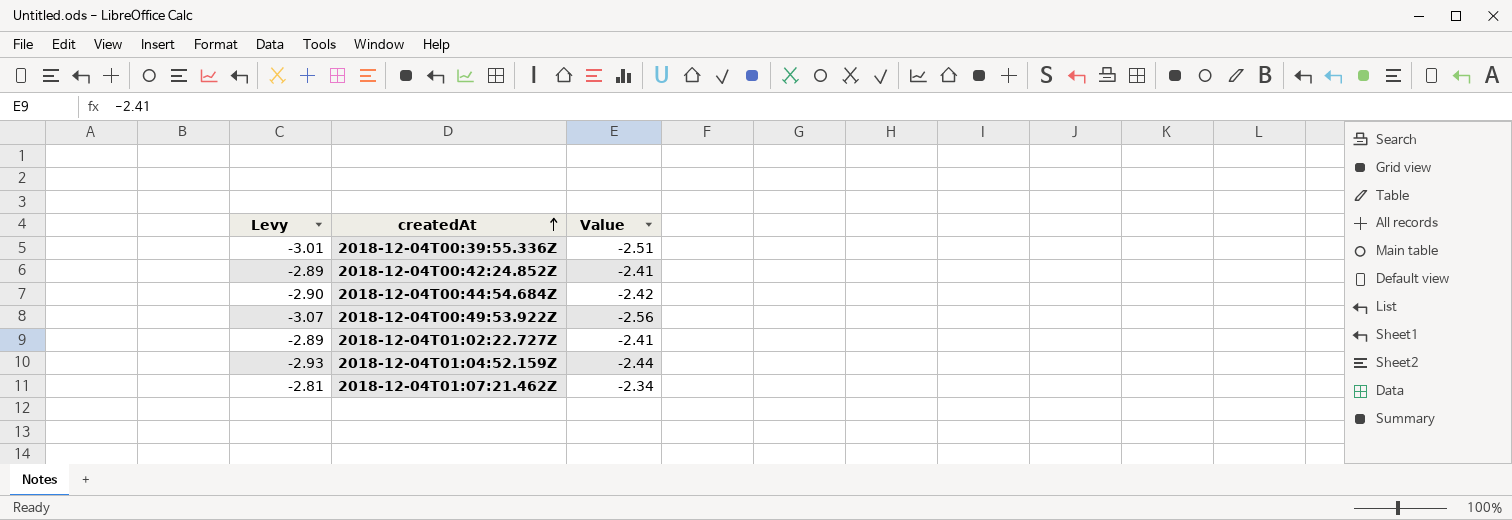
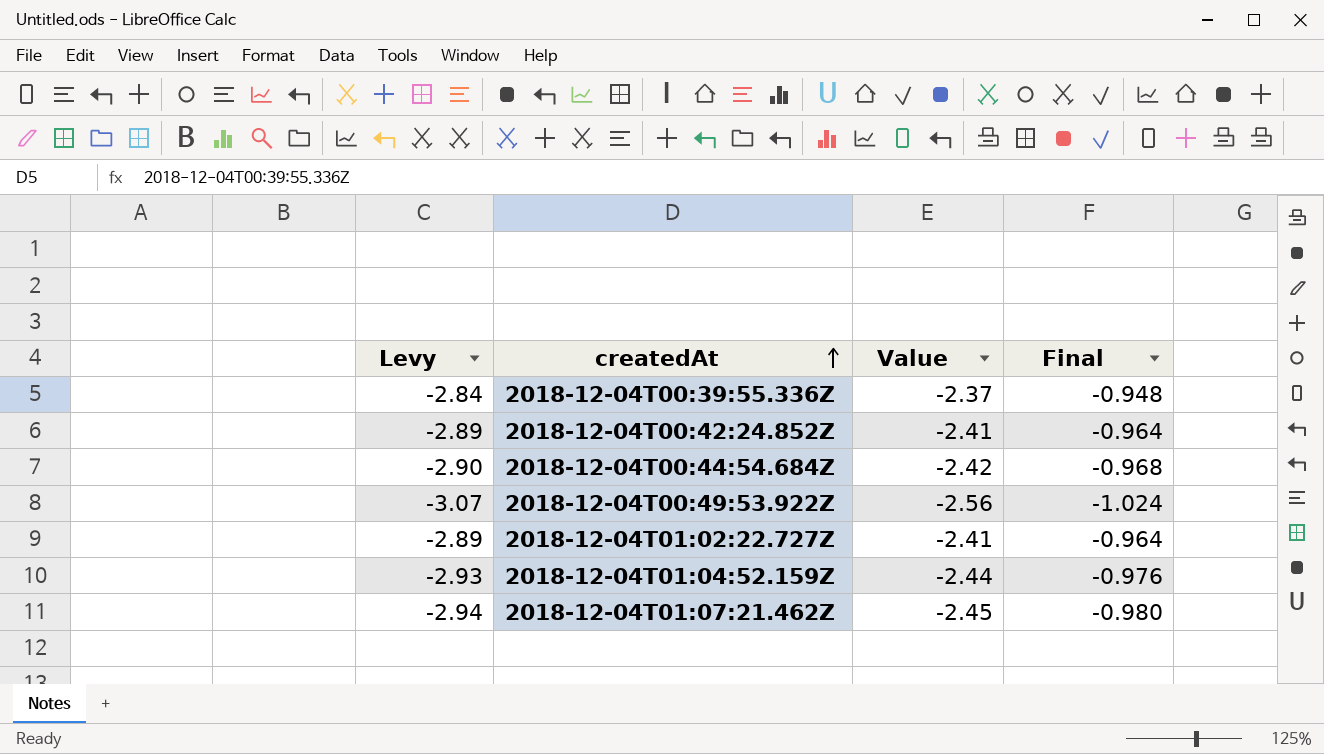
column Final | formula: none -> [Value] * 0.4
2018-12-04T00:39:55.336Z | Levy: -3.01 -> -2.84
2018-12-04T00:39:55.336Z | Value: -2.51 -> -2.37
2018-12-04T01:07:21.462Z | Levy: -2.81 -> -2.94
2018-12-04T01:07:21.462Z | Value: -2.34 -> -2.45

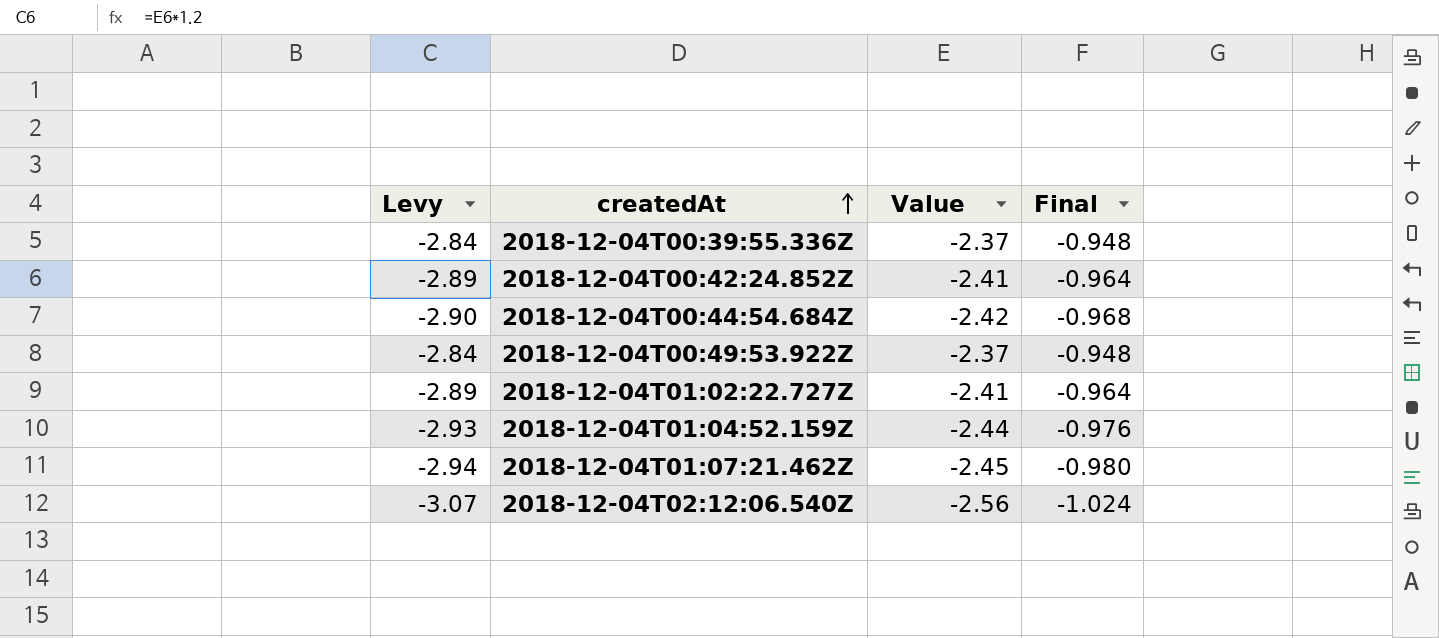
2018-12-04T00:49:53.922Z | Levy: -3.07 -> -2.84
2018-12-04T00:49:53.922Z | Value: -2.56 -> -2.37
2018-12-04T00:49:53.922Z | Final: -1.024 -> -0.948
row 2018-12-04T02:12:06.540Z: none -> -3.07 | -2.56 | -1.024

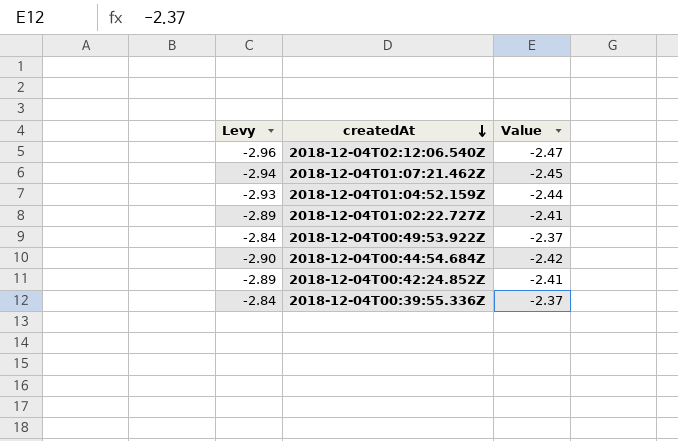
row order: createdAt ascending -> createdAt descending
column Final | formula: [Value] * 0.4 -> none
2018-12-04T02:12:06.540Z | Levy: -3.07 -> -2.96
2018-12-04T02:12:06.540Z | Value: -2.56 -> -2.47

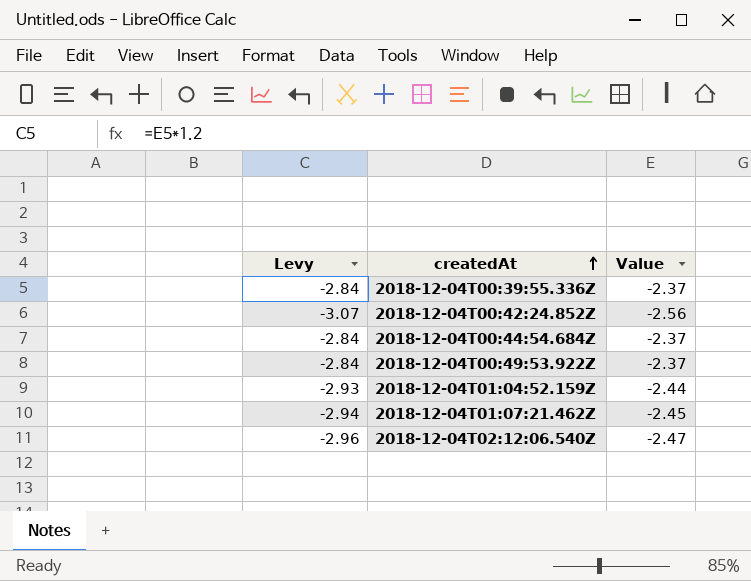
row order: createdAt descending -> createdAt ascending
row 2018-12-04T01:02:22.727Z: -2.89 | -2.41 -> none
2018-12-04T00:42:24.852Z | Levy: -2.89 -> -3.07
2018-12-04T00:42:24.852Z | Value: -2.41 -> -2.56
2018-12-04T00:44:54.684Z | Levy: -2.90 -> -2.84
2018-12-04T00:44:54.684Z | Value: -2.42 -> -2.37

